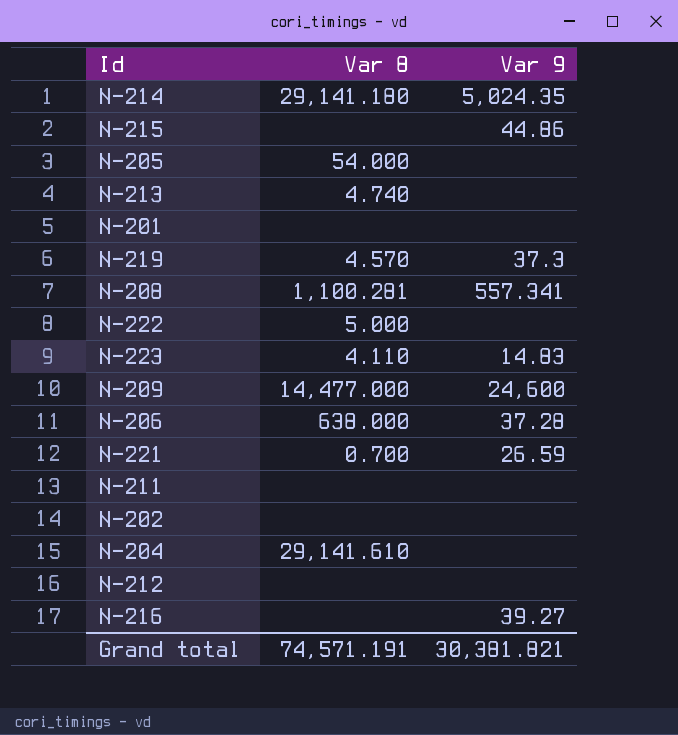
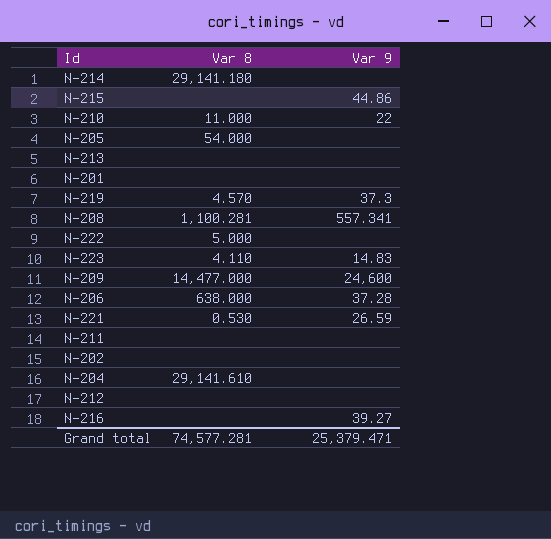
N-214 | Var 9: 5,024.35 -> none
row N-210: none -> 11.000 | 22
N-213 | Var 8: 4.740 -> none
N-221 | Var 8: 0.700 -> 0.530
Grand total | Var 8: 74,571.191 -> 74,577.281
Grand total | Var 9: 30,381.821 -> 25,379.471

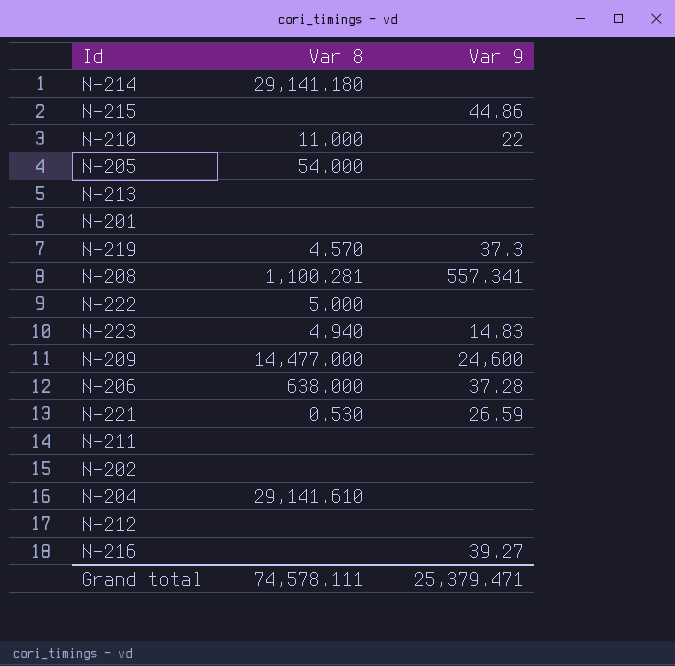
N-223 | Var 8: 4.110 -> 4.940
Grand total | Var 8: 74,577.281 -> 74,578.111

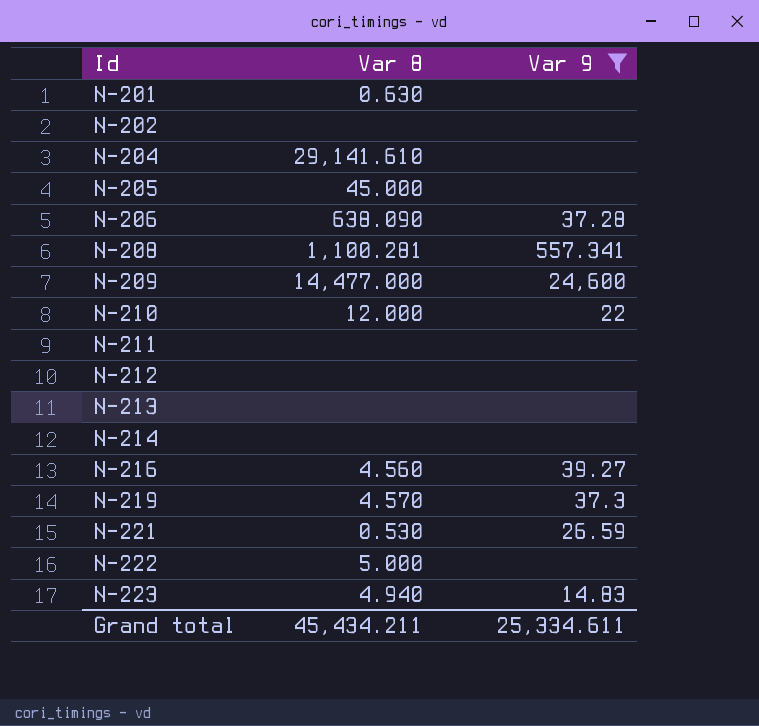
filter: none -> Var 9 != 44.86
row order: none -> Id ascending
N-201 | Var 8: none -> 0.630
N-205 | Var 8: 54.000 -> 45.000
N-206 | Var 8: 638.000 -> 638.090
N-210 | Var 8: 11.000 -> 12.000
N-214 | Var 8: 29,141.180 -> none
N-216 | Var 8: none -> 4.560
Grand total | Var 8: 74,578.111 -> 45,434.211
Grand total | Var 9: 25,379.471 -> 25,334.611

